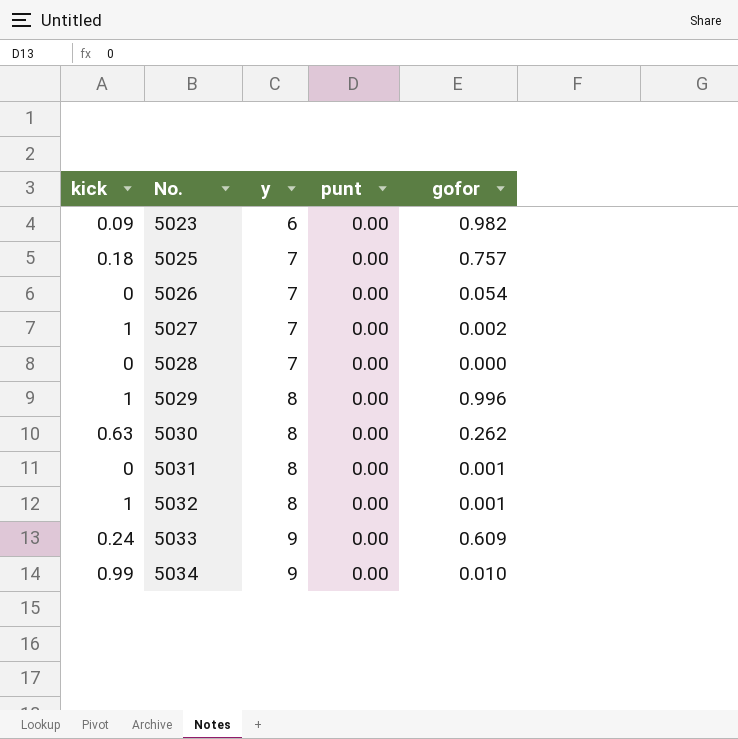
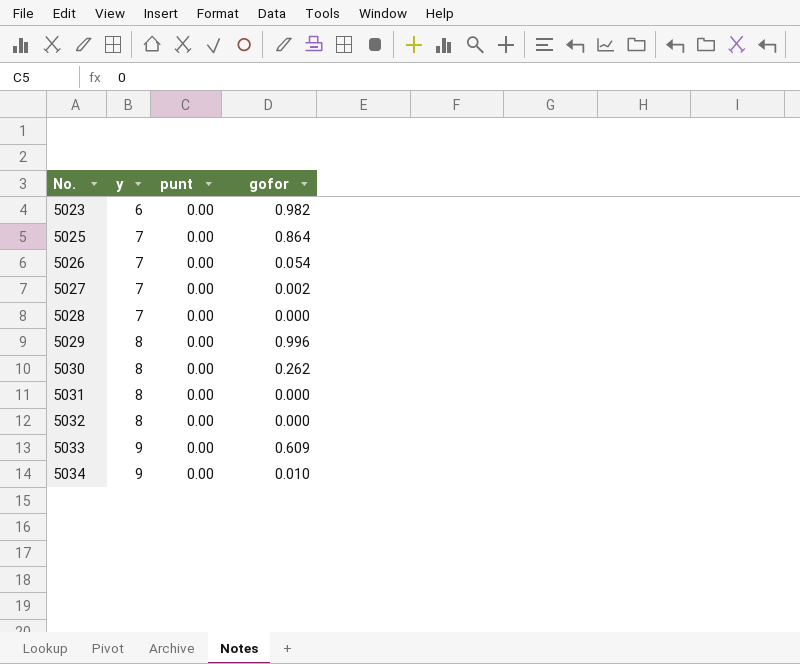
column kick | position: 1 -> none
5025 | gofor: 0.757 -> 0.864
5031 | gofor: 0.001 -> 0.000
5032 | gofor: 0.001 -> 0.000

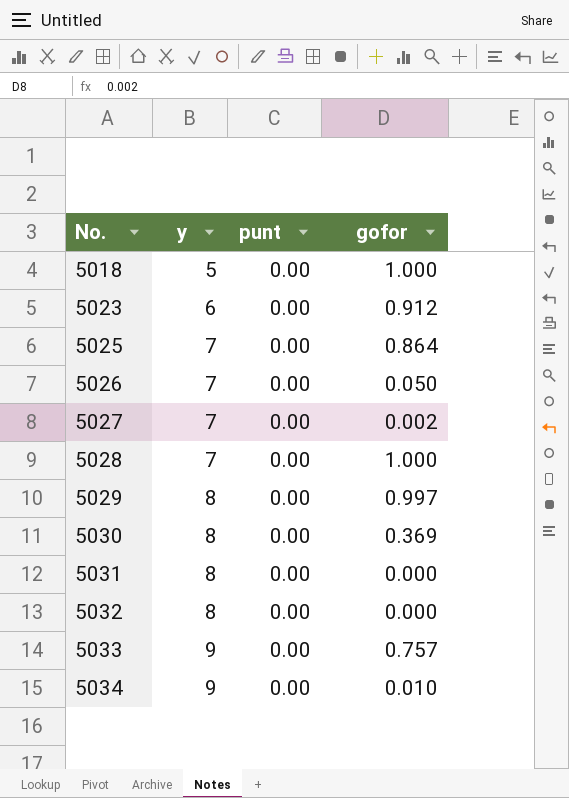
row 5018: none -> 5 | 0.00 | 1.000
5023 | gofor: 0.982 -> 0.912
5026 | gofor: 0.054 -> 0.050
5028 | gofor: 0.000 -> 1.000
5029 | gofor: 0.996 -> 0.997
5030 | gofor: 0.262 -> 0.369
5033 | gofor: 0.609 -> 0.757

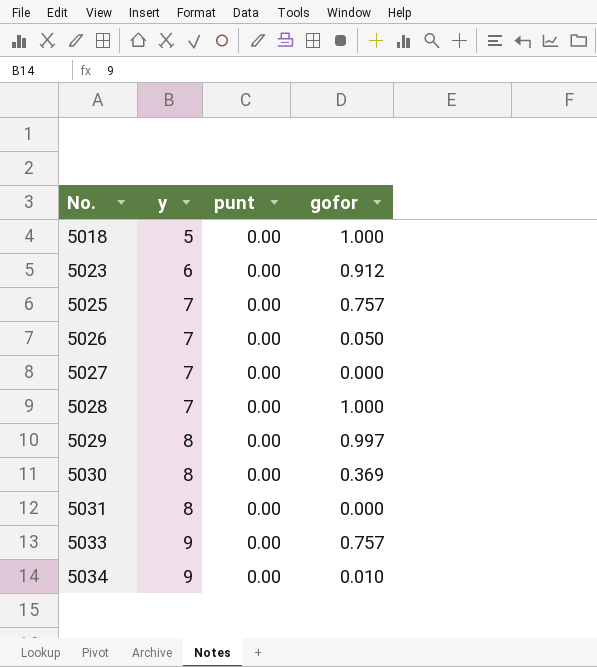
row 5032: 8 | 0.00 | 0.000 -> none
5025 | gofor: 0.864 -> 0.757
5027 | gofor: 0.002 -> 0.000

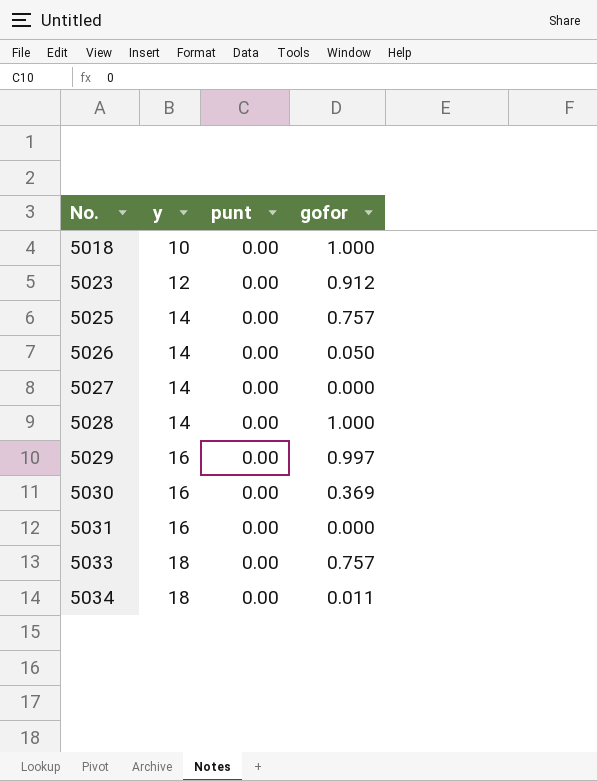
5018 | y: 5 -> 10
5023 | y: 6 -> 12
5025 | y: 7 -> 14
5026 | y: 7 -> 14
5027 | y: 7 -> 14
5028 | y: 7 -> 14
5029 | y: 8 -> 16
5030 | y: 8 -> 16
5031 | y: 8 -> 16
5033 | y: 9 -> 18
5034 | y: 9 -> 18
5034 | gofor: 0.010 -> 0.011

